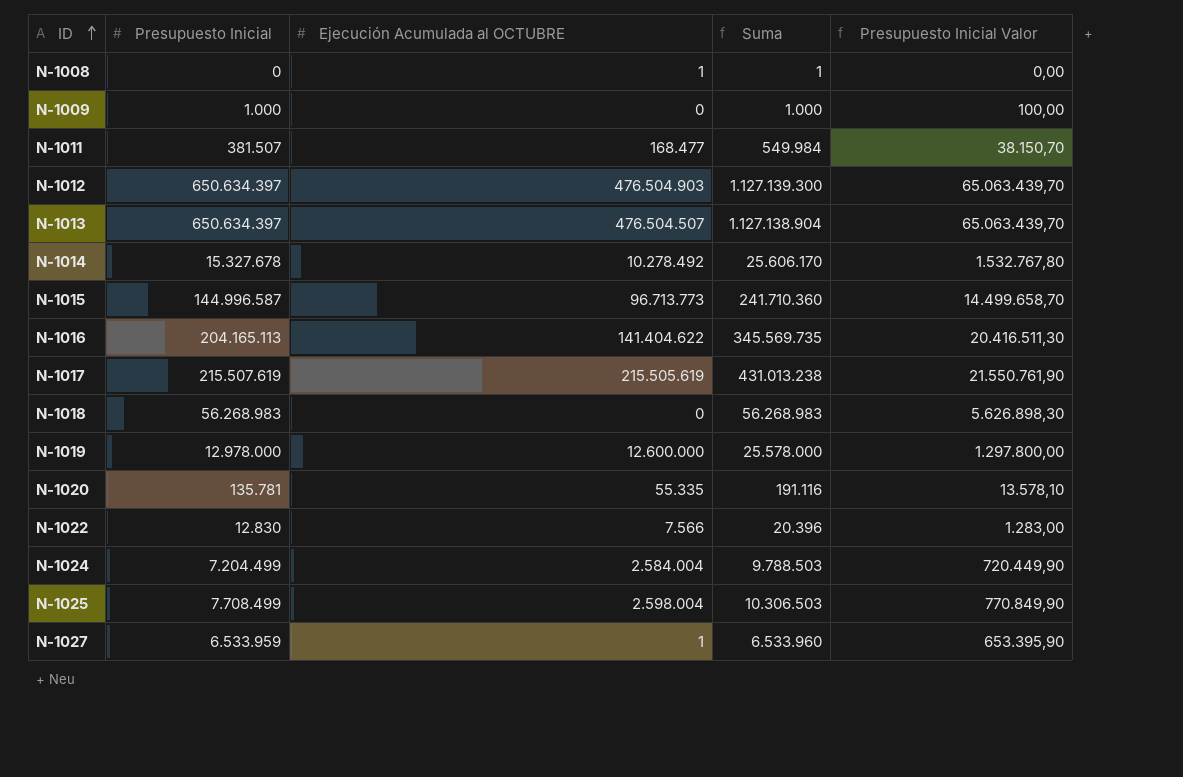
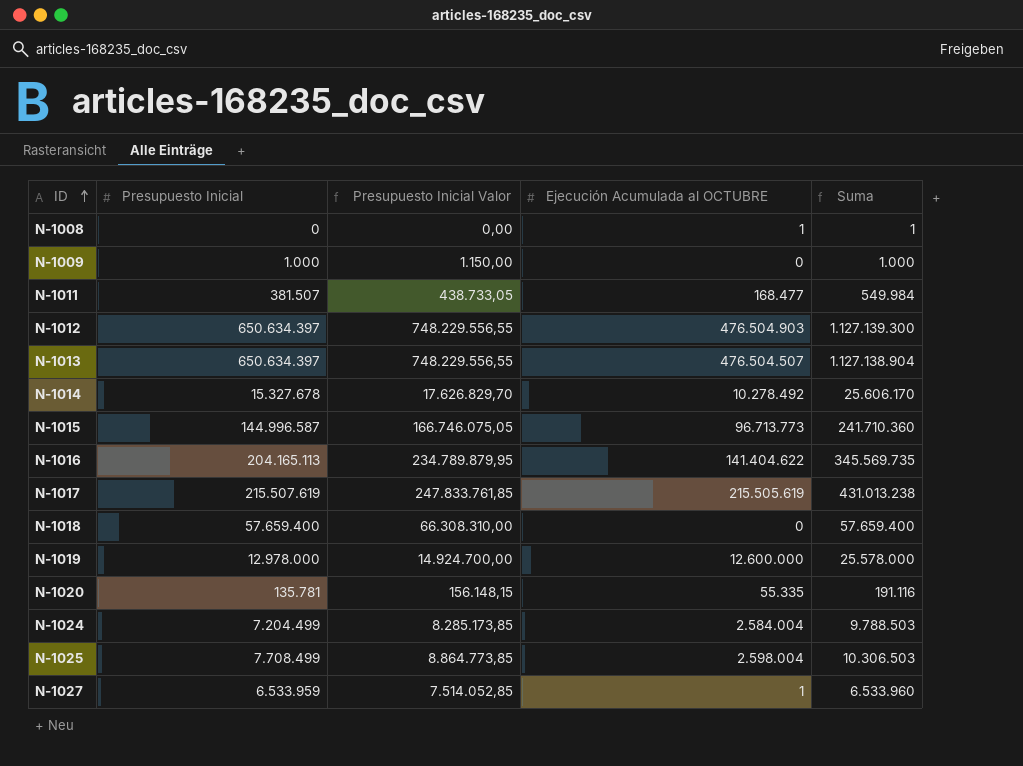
column Presupuesto Inicial Valor | formula: [Presupuesto Inicial] * 0,1 -> [Presupuesto Inicial] * 1,15
column Presupuesto Inicial Valor | position: 5 -> 3
row N-1022: 12.830 | 7.566 | 20.396 | 1.283,00 -> none
N-1018 | Presupuesto Inicial: 56.268.983 -> 57.659.400
N-1018 | Suma: 56.268.983 -> 57.659.400

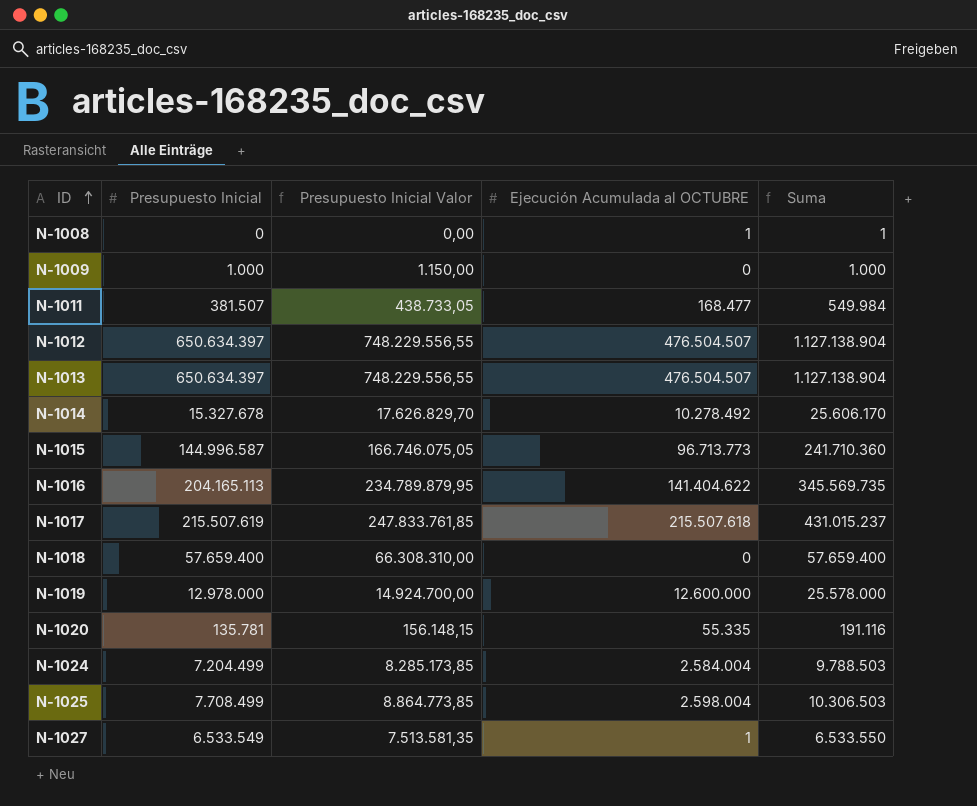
N-1012 | Ejecución Acumulada al OCTUBRE: 476.504.903 -> 476.504.507
N-1012 | Suma: 1.127.139.300 -> 1.127.138.904
N-1017 | Ejecución Acumulada al OCTUBRE: 215.505.619 -> 215.507.618
N-1017 | Suma: 431.013.238 -> 431.015.237
N-1027 | Presupuesto Inicial: 6.533.959 -> 6.533.549
N-1027 | Presupuesto Inicial Valor: 7.514.052,85 -> 7.513.581,35
N-1027 | Suma: 6.533.960 -> 6.533.550

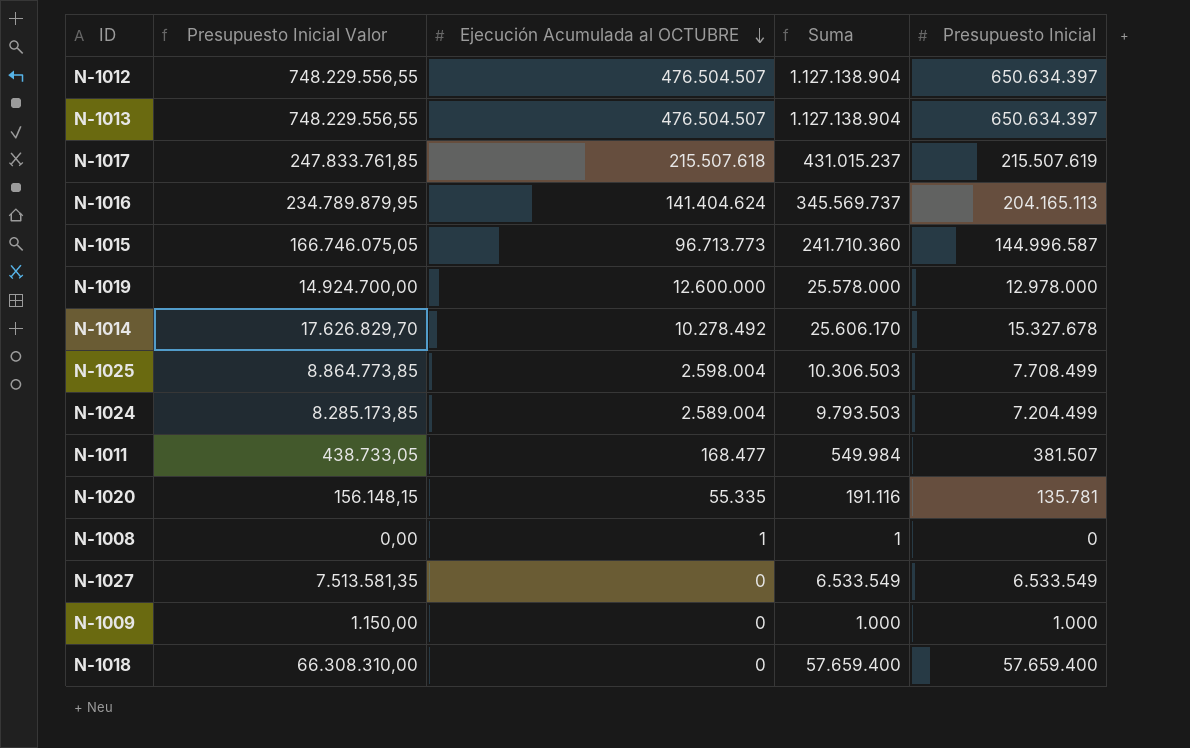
row order: ID ascending -> Ejecución Acumulada al OCTUBRE descending
column Presupuesto Inicial | position: 2 -> 5
N-1016 | Ejecución Acumulada al OCTUBRE: 141.404.622 -> 141.404.624
N-1016 | Suma: 345.569.735 -> 345.569.737
N-1024 | Ejecución Acumulada al OCTUBRE: 2.584.004 -> 2.589.004
N-1024 | Suma: 9.788.503 -> 9.793.503
N-1027 | Ejecución Acumulada al OCTUBRE: 1 -> 0
N-1027 | Suma: 6.533.550 -> 6.533.549

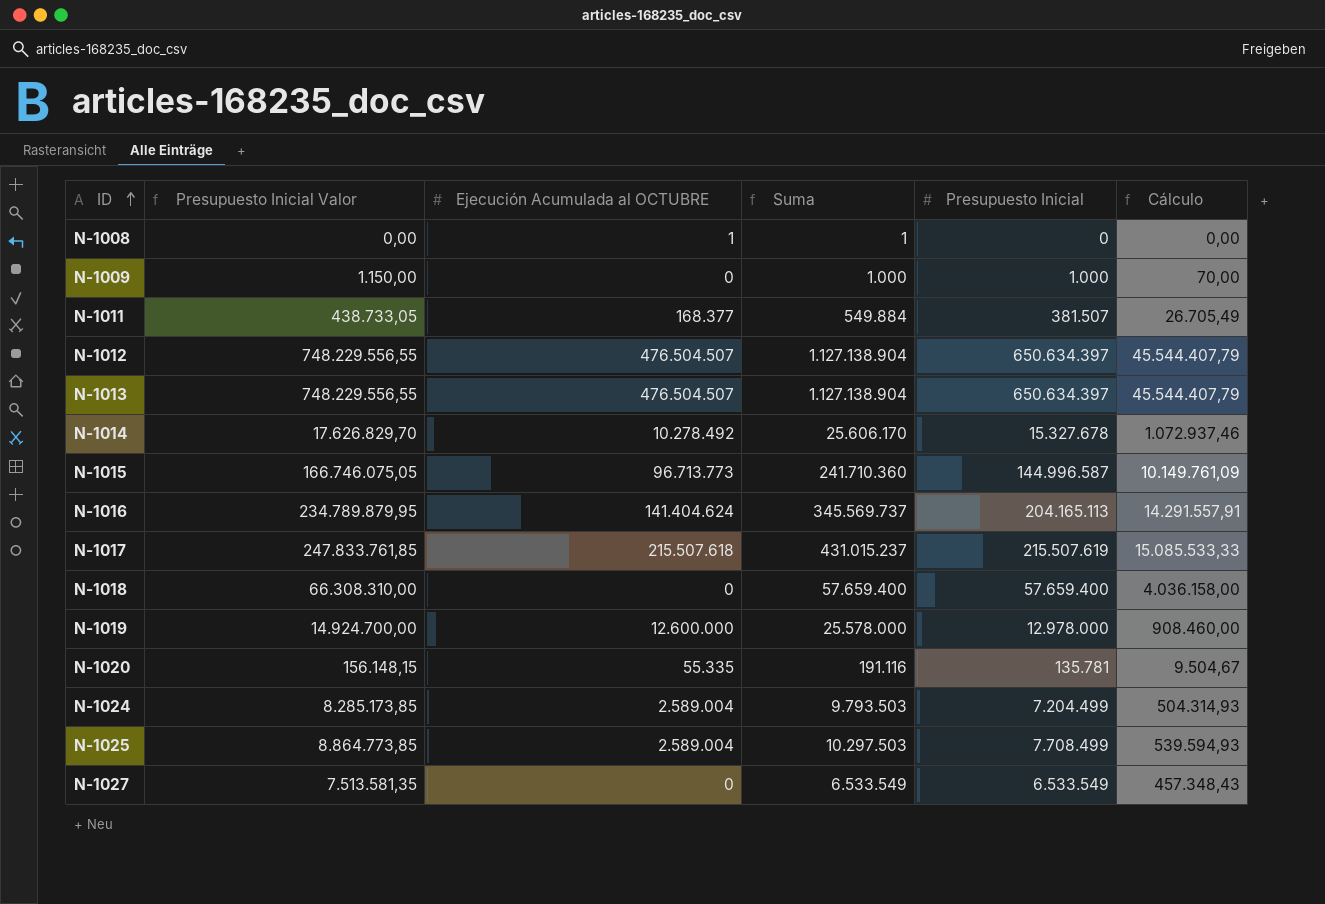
row order: Ejecución Acumulada al OCTUBRE descending -> ID ascending
column Cálculo | formula: none -> [Presupuesto Inicial] * 0,07
N-1011 | Ejecución Acumulada al OCTUBRE: 168.477 -> 168.377
N-1011 | Suma: 549.984 -> 549.884
N-1025 | Ejecución Acumulada al OCTUBRE: 2.598.004 -> 2.589.004
N-1025 | Suma: 10.306.503 -> 10.297.503

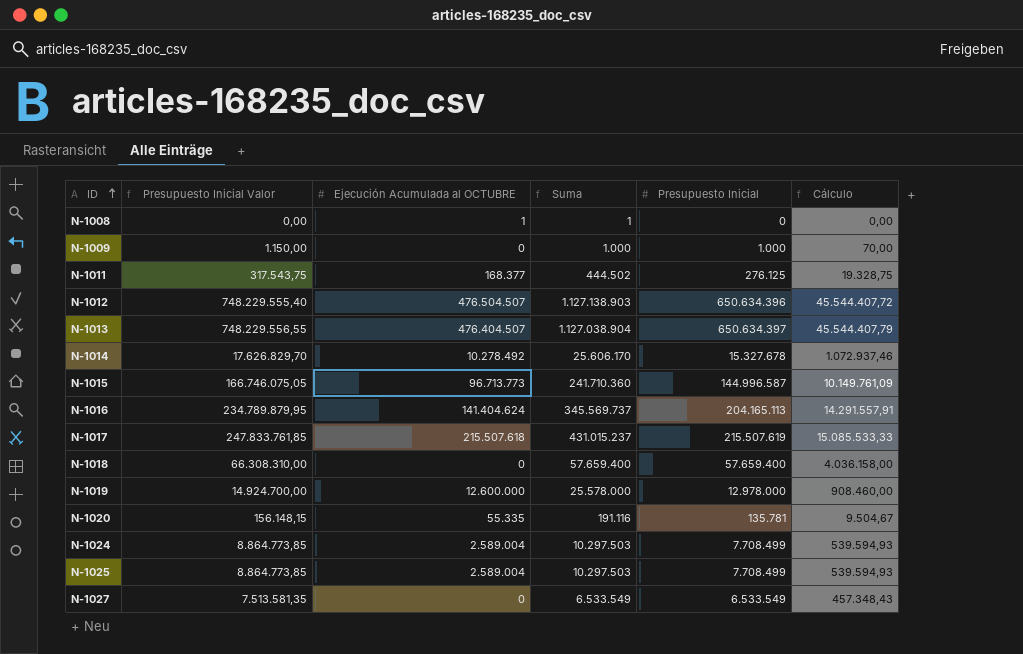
N-1011 | Presupuesto Inicial Valor: 438.733,05 -> 317.543,75
N-1011 | Suma: 549.884 -> 444.502
N-1011 | Presupuesto Inicial: 381.507 -> 276.125
N-1011 | Cálculo: 26.705,49 -> 19.328,75
N-1012 | Presupuesto Inicial Valor: 748.229.556,55 -> 748.229.555,40
N-1012 | Suma: 1.127.138.904 -> 1.127.138.903
N-1012 | Presupuesto Inicial: 650.634.397 -> 650.634.396
N-1012 | Cálculo: 45.544.407,79 -> 45.544.407,72
N-1013 | Ejecución Acumulada al OCTUBRE: 476.504.507 -> 476.404.507
N-1013 | Suma: 1.127.138.904 -> 1.127.038.904
N-1024 | Presupuesto Inicial Valor: 8.285.173,85 -> 8.864.773,85
N-1024 | Suma: 9.793.503 -> 10.297.503
N-1024 | Presupuesto Inicial: 7.204.499 -> 7.708.499
N-1024 | Cálculo: 504.314,93 -> 539.594,93

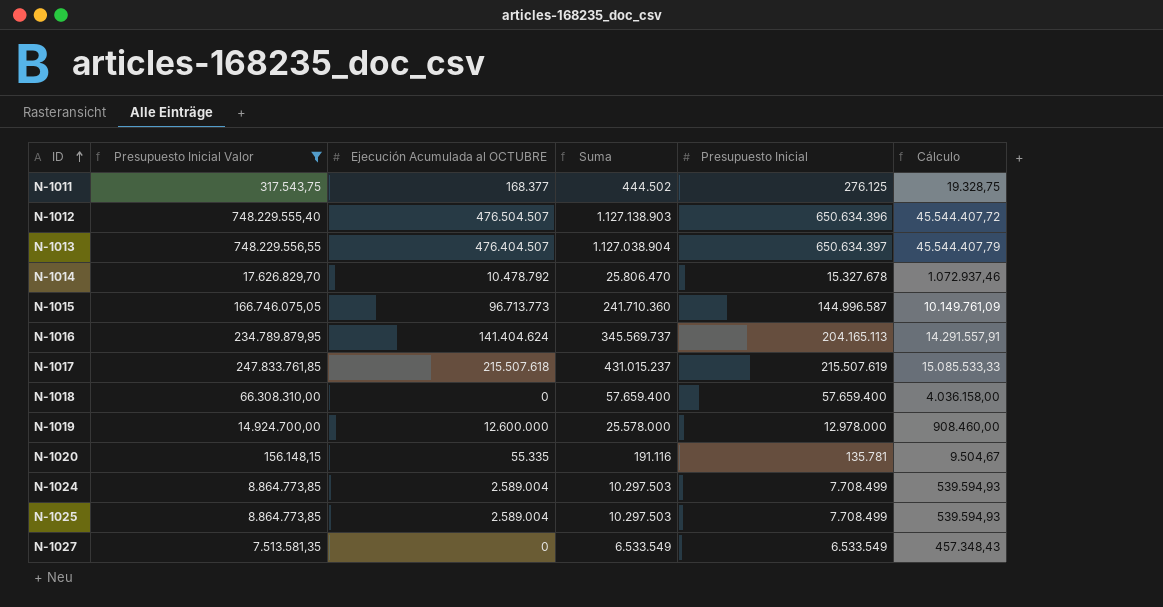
filter: none -> Presupuesto Inicial Valor >= 156.148,15
N-1014 | Ejecución Acumulada al OCTUBRE: 10.278.492 -> 10.478.792
N-1014 | Suma: 25.606.170 -> 25.806.470

